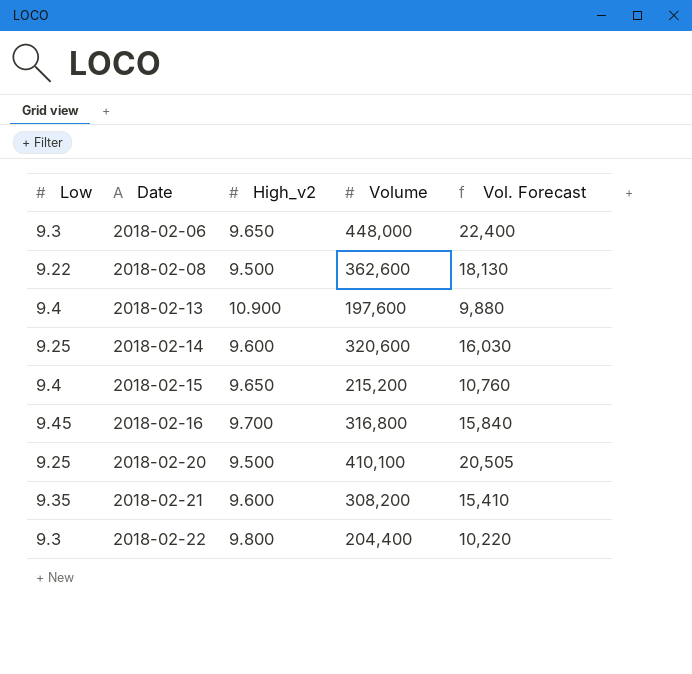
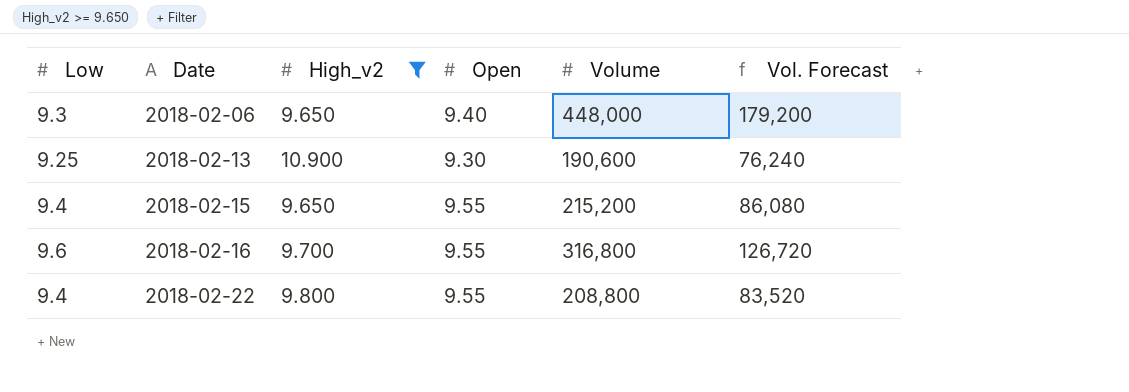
filter: none -> High_v2 >= 9.650
column Open | position: none -> 4
column Vol. Forecast | formula: [Volume] * 0.05 -> [Volume] * 0.4
2018-02-13 | Low: 9.4 -> 9.25
2018-02-13 | Volume: 197,600 -> 190,600
2018-02-16 | Low: 9.45 -> 9.6
2018-02-22 | Low: 9.3 -> 9.4
2018-02-22 | Volume: 204,400 -> 208,800

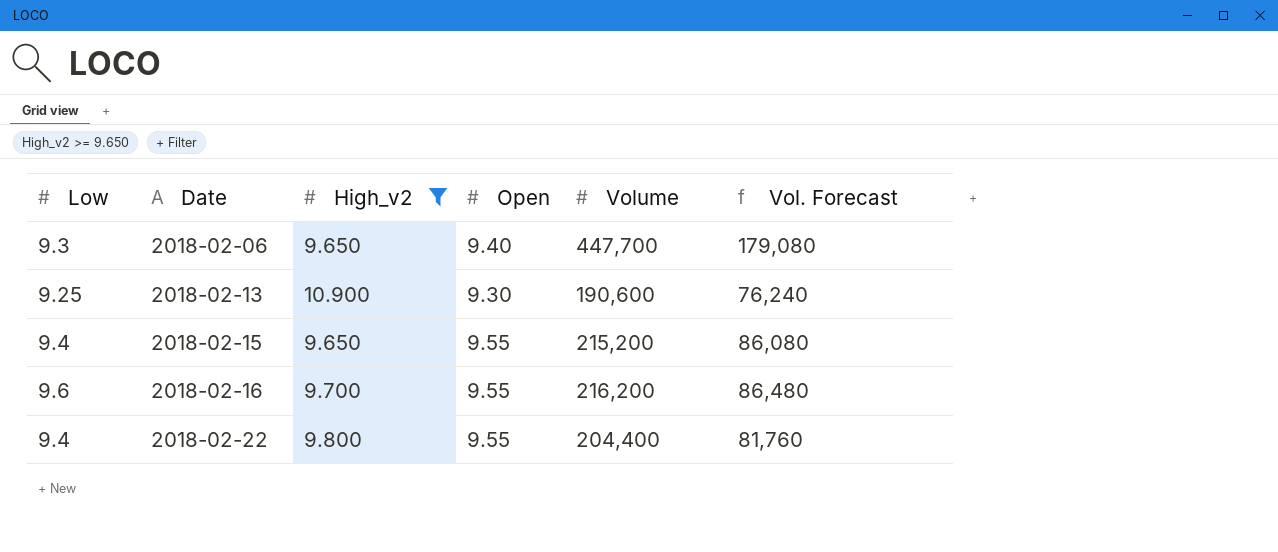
2018-02-06 | Volume: 448,000 -> 447,700
2018-02-06 | Vol. Forecast: 179,200 -> 179,080
2018-02-16 | Volume: 316,800 -> 216,200
2018-02-16 | Vol. Forecast: 126,720 -> 86,480
2018-02-22 | Volume: 208,800 -> 204,400
2018-02-22 | Vol. Forecast: 83,520 -> 81,760

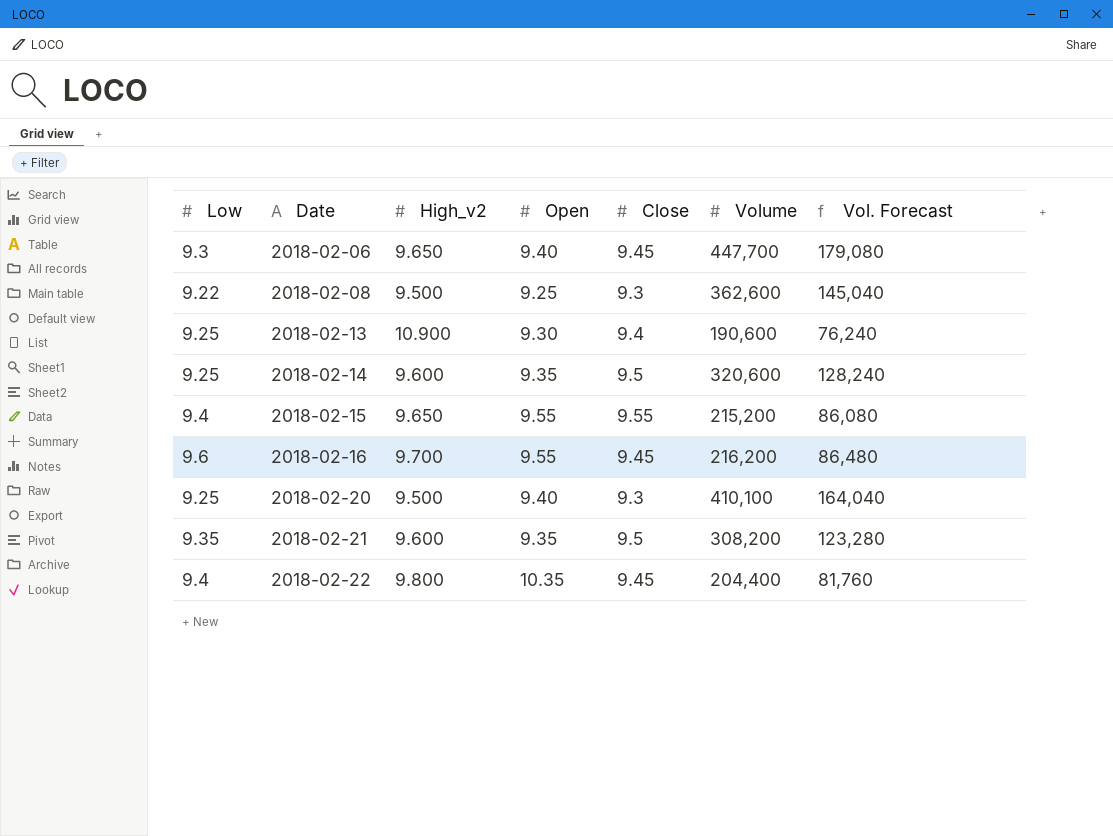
filter: High_v2 >= 9.650 -> none
column Close | position: none -> 5
2018-02-22 | Open: 9.55 -> 10.35

